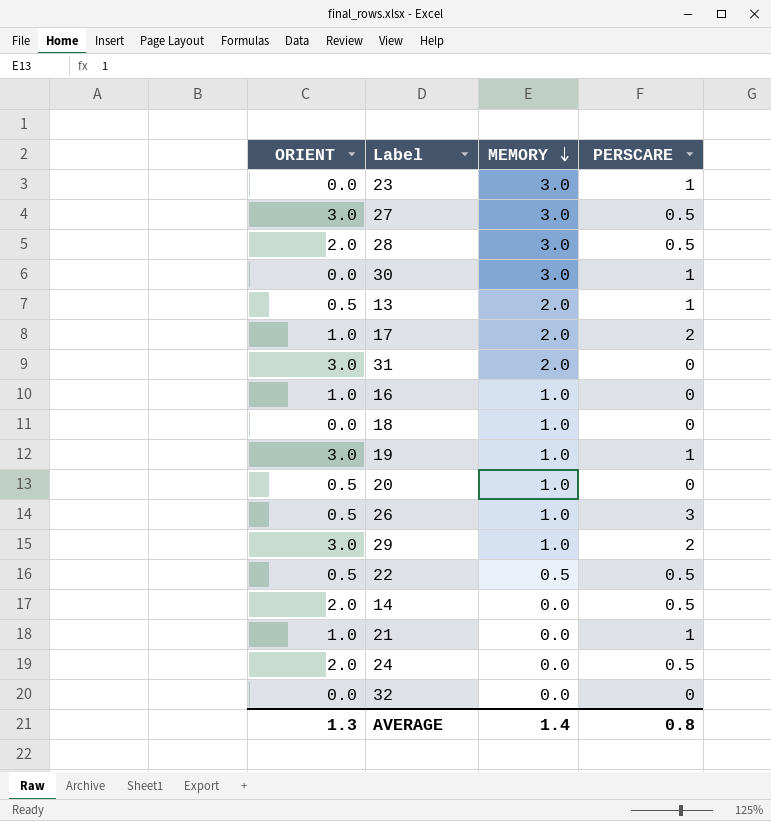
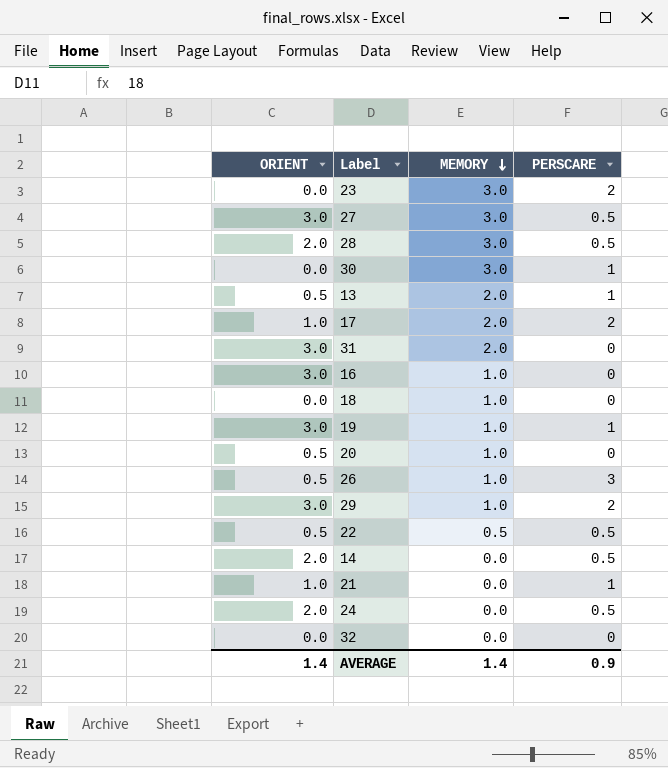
23 | PERSCARE: 1 -> 2
16 | ORIENT: 1.0 -> 3.0
AVERAGE | ORIENT: 1.3 -> 1.4
AVERAGE | PERSCARE: 0.8 -> 0.9

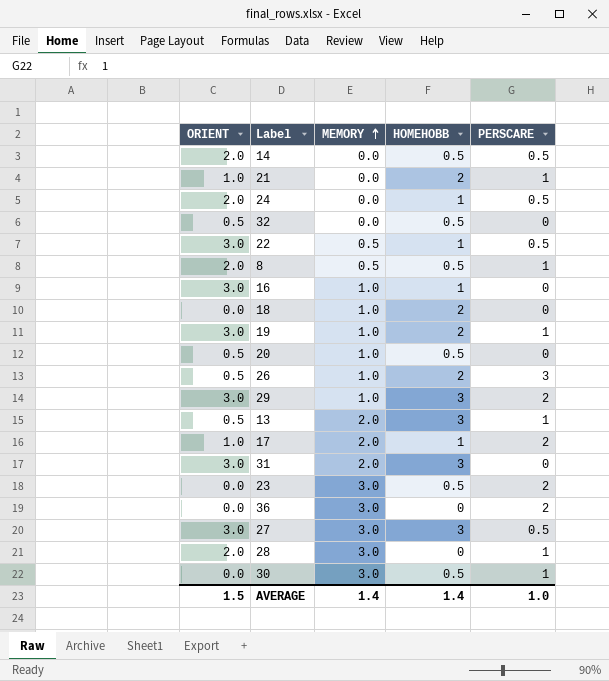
row order: MEMORY descending -> MEMORY ascending
column HOMEHOBB | position: none -> 4
32 | ORIENT: 0.0 -> 0.5
22 | ORIENT: 0.5 -> 3.0
row 8: none -> 2.0 | 0.5 | 0.5 | 1
row 36: none -> 0.0 | 3.0 | 0 | 2
28 | PERSCARE: 0.5 -> 1
AVERAGE | ORIENT: 1.4 -> 1.5
AVERAGE | PERSCARE: 0.9 -> 1.0

